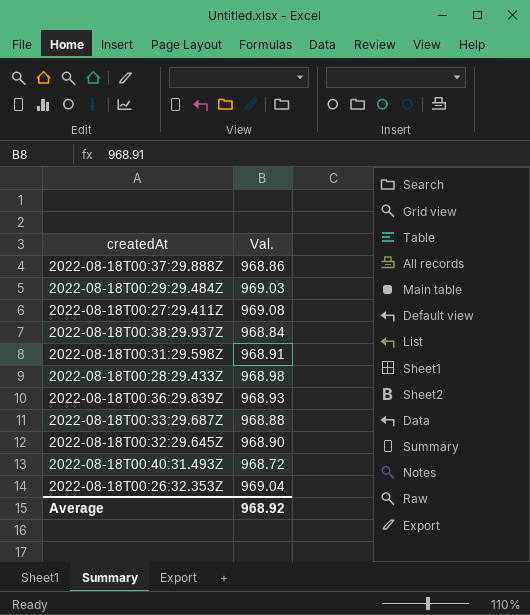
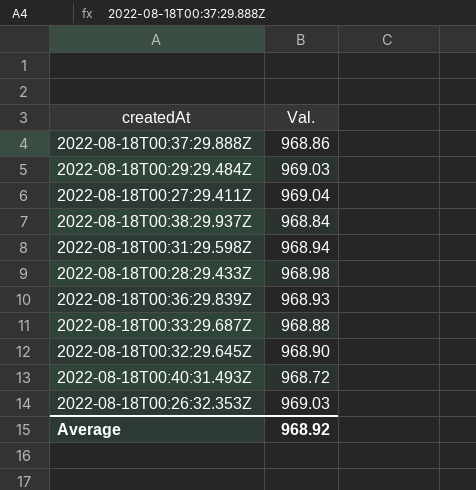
2022-08-18T00:27:29.411Z | Val.: 969.08 -> 969.04
2022-08-18T00:31:29.598Z | Val.: 968.91 -> 968.94
2022-08-18T00:26:32.353Z | Val.: 969.04 -> 969.03

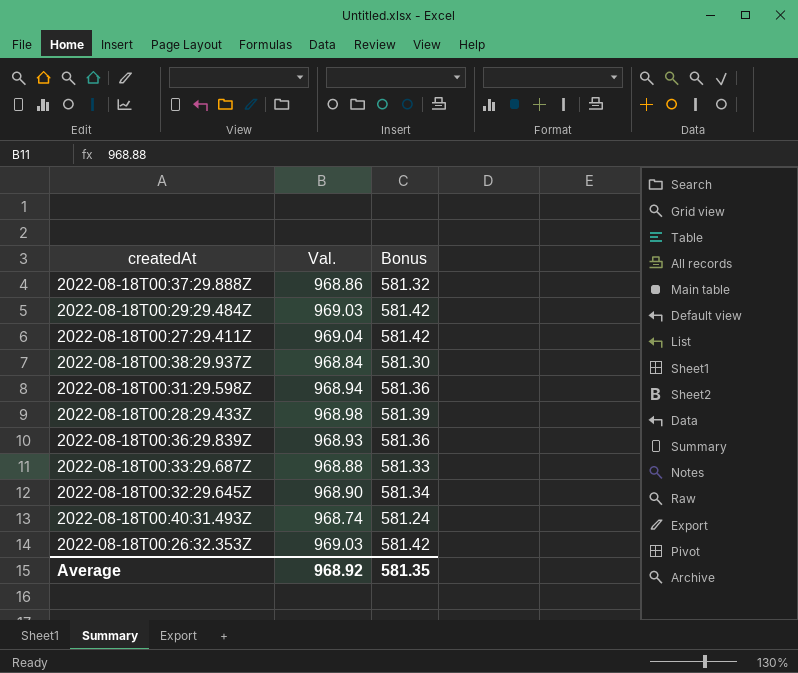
column Bonus | formula: none -> [Val.] * 0.6
2022-08-18T00:40:31.493Z | Val.: 968.72 -> 968.74

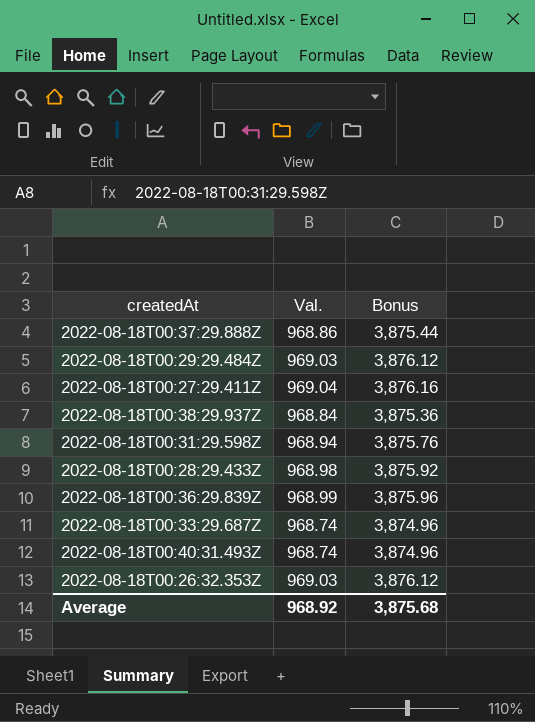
column Bonus | formula: [Val.] * 0.6 -> [Val.] * 4
row 2022-08-18T00:32:29.645Z: 968.90 | 581.34 -> none
2022-08-18T00:36:29.839Z | Val.: 968.93 -> 968.99
2022-08-18T00:33:29.687Z | Val.: 968.88 -> 968.74
Average | Bonus: 581.35 -> 3,875.68

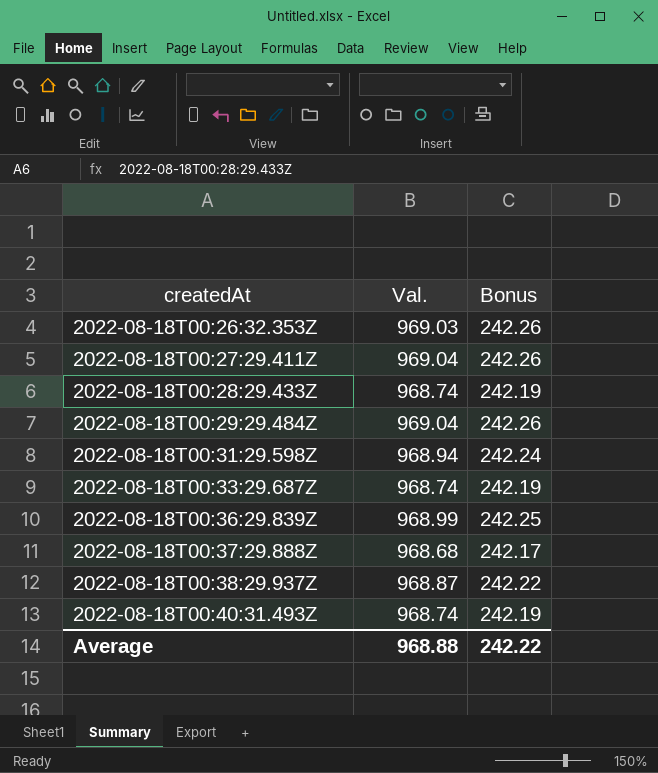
row order: none -> createdAt ascending
column Bonus | formula: [Val.] * 4 -> [Val.] * 0.25
2022-08-18T00:28:29.433Z | Val.: 968.98 -> 968.74
2022-08-18T00:29:29.484Z | Val.: 969.03 -> 969.04
2022-08-18T00:37:29.888Z | Val.: 968.86 -> 968.68
2022-08-18T00:38:29.937Z | Val.: 968.84 -> 968.87
Average | Val.: 968.92 -> 968.88
Average | Bonus: 3,875.68 -> 242.22

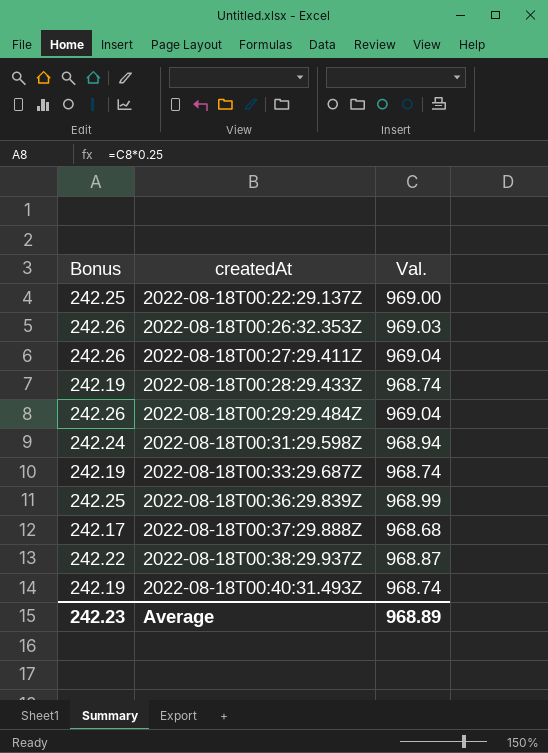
column Bonus | position: 3 -> 1
row 2022-08-18T00:22:29.137Z: none -> 242.25 | 969.00
Average | Bonus: 242.22 -> 242.23
Average | Val.: 968.88 -> 968.89

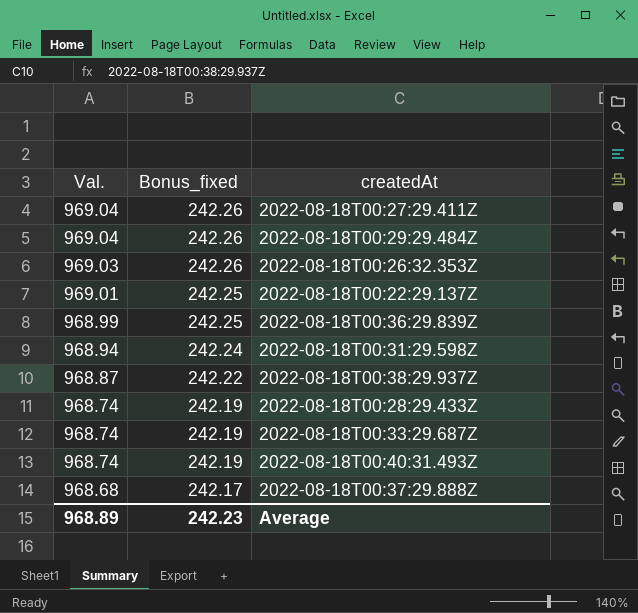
row order: createdAt ascending -> Val. descending
column Val. | position: 3 -> 1
column name: Bonus -> Bonus_fixed
2022-08-18T00:22:29.137Z | Val.: 969.00 -> 969.01

